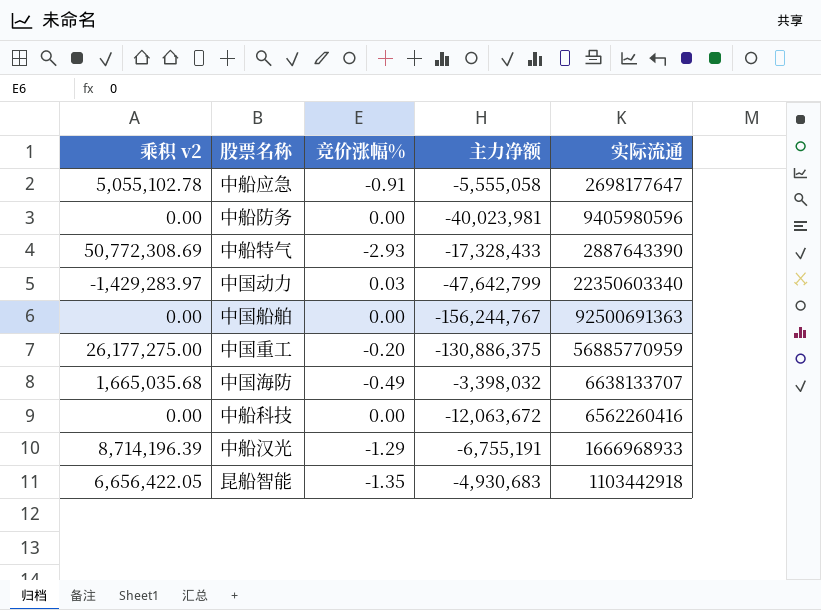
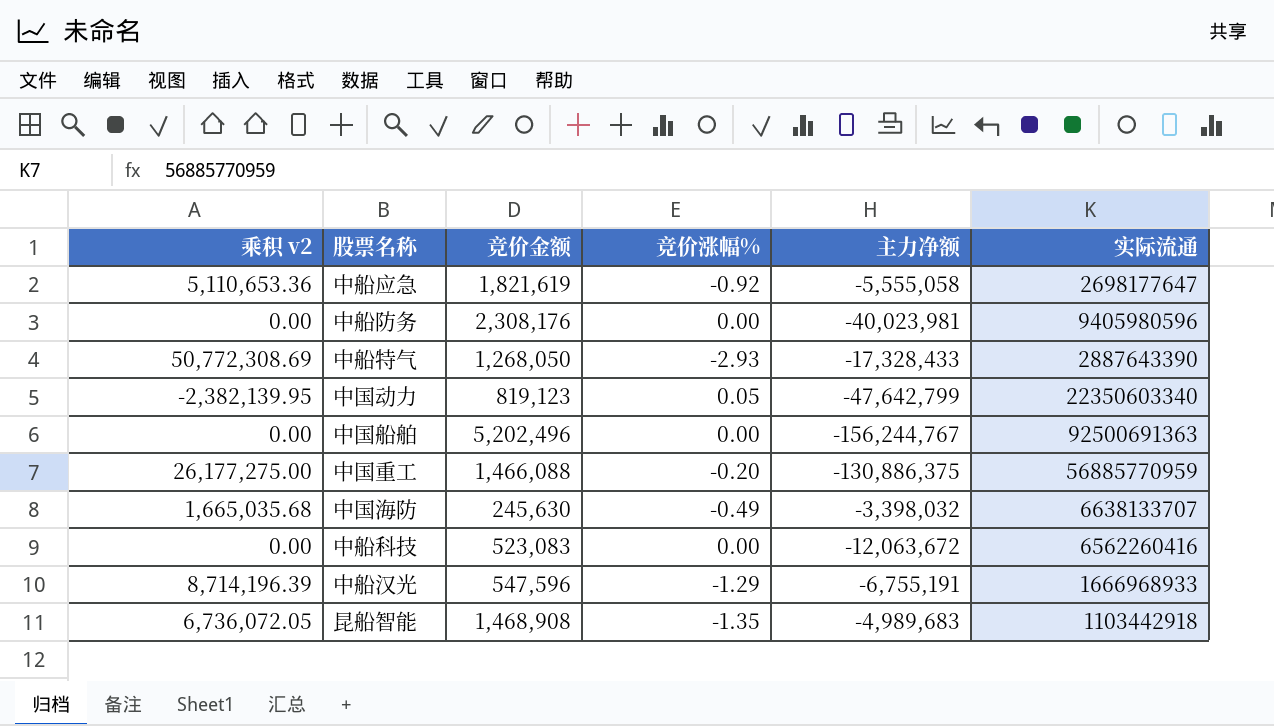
column 竞价金额 | position: none -> 3
中船应急 | 乘积 v2: 5,055,102.78 -> 5,110,653.36
中船应急 | 竞价涨幅%: -0.91 -> -0.92
中国动力 | 乘积 v2: -1,429,283.97 -> -2,382,139.95
中国动力 | 竞价涨幅%: 0.03 -> 0.05
昆船智能 | 乘积 v2: 6,656,422.05 -> 6,736,072.05
昆船智能 | 主力净额: -4,930,683 -> -4,989,683

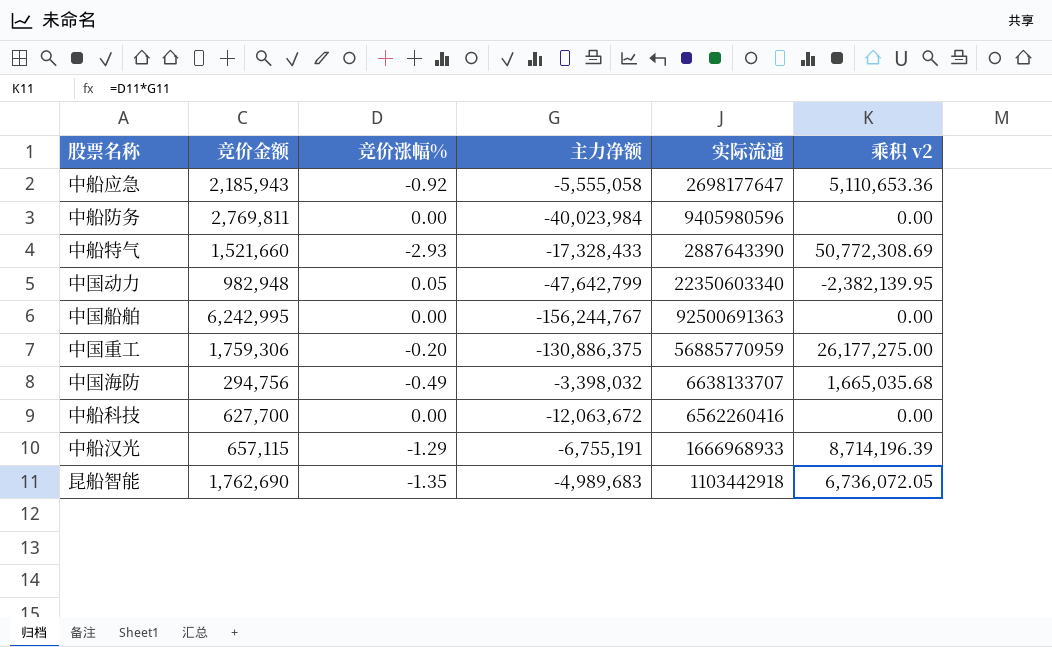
column 乘积 v2 | position: 1 -> 6
中船应急 | 竞价金额: 1,821,619 -> 2,185,943
中船防务 | 竞价金额: 2,308,176 -> 2,769,811
中船防务 | 主力净额: -40,023,981 -> -40,023,984
中船特气 | 竞价金额: 1,268,050 -> 1,521,660
中国动力 | 竞价金额: 819,123 -> 982,948
中国船舶 | 竞价金额: 5,202,496 -> 6,242,995
中国重工 | 竞价金额: 1,466,088 -> 1,759,306
中国海防 | 竞价金额: 245,630 -> 294,756
中船科技 | 竞价金额: 523,083 -> 627,700
中船汉光 | 竞价金额: 547,596 -> 657,115
昆船智能 | 竞价金额: 1,468,908 -> 1,762,690

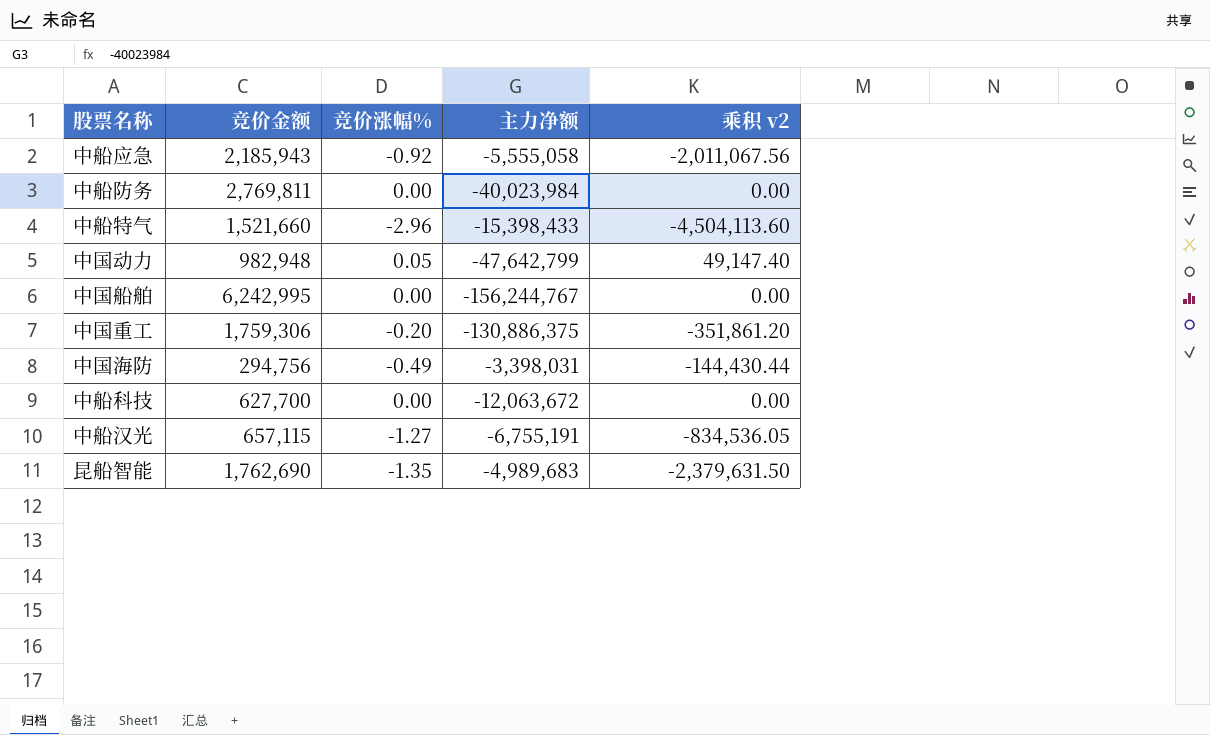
column 实际流通 | position: 5 -> none
column 乘积 v2 | formula: [竞价涨幅%] * [主力净额] -> [竞价金额] * [竞价涨幅%]
中船特气 | 竞价涨幅%: -2.93 -> -2.96
中船特气 | 主力净额: -17,328,433 -> -15,398,433
中国海防 | 主力净额: -3,398,032 -> -3,398,031
中船汉光 | 竞价涨幅%: -1.29 -> -1.27

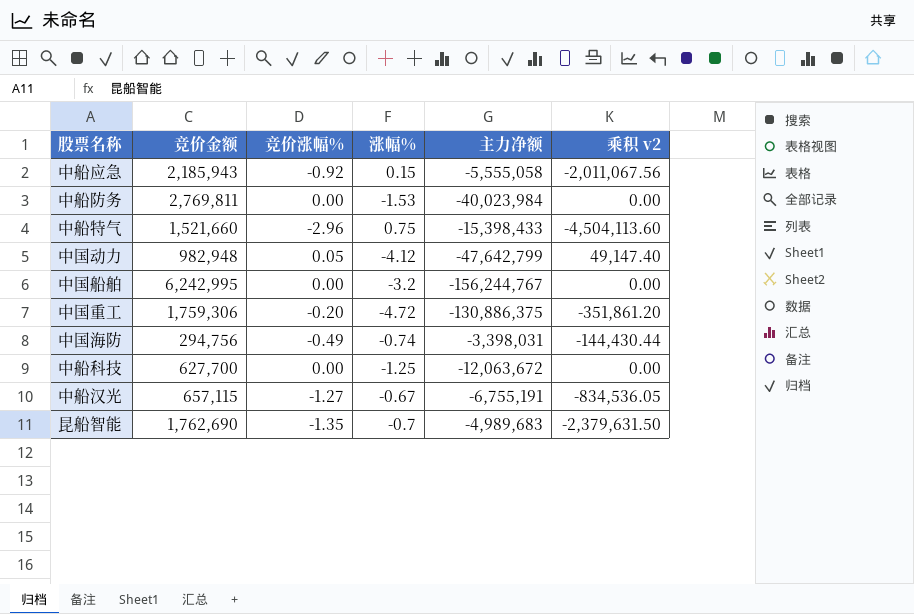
column 涨幅% | position: none -> 4

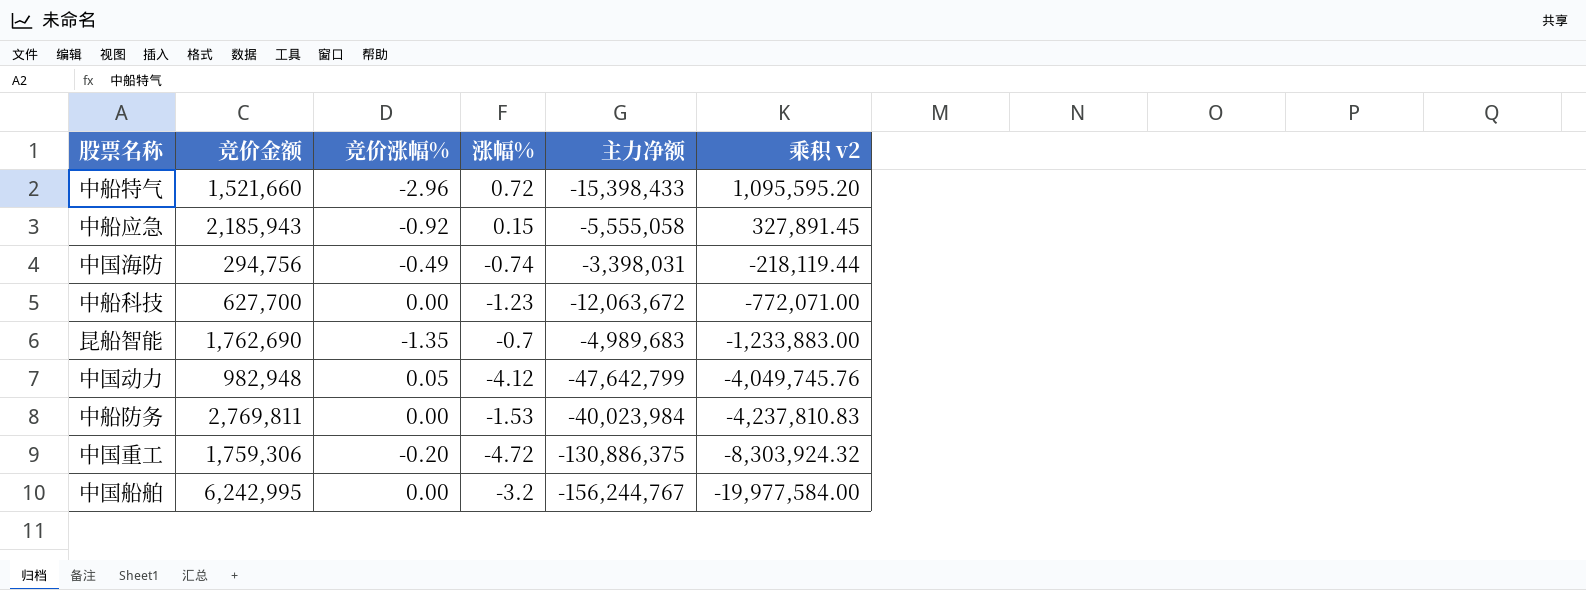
row order: none -> 乘积 v2 descending
column 乘积 v2 | formula: [竞价金额] * [竞价涨幅%] -> [竞价金额] * [涨幅%]
row 中船汉光: 657,115 | -1.27 | -0.67 | -6,755,191 | -834,536.05 -> none
中船特气 | 涨幅%: 0.75 -> 0.72
中船科技 | 涨幅%: -1.25 -> -1.23

